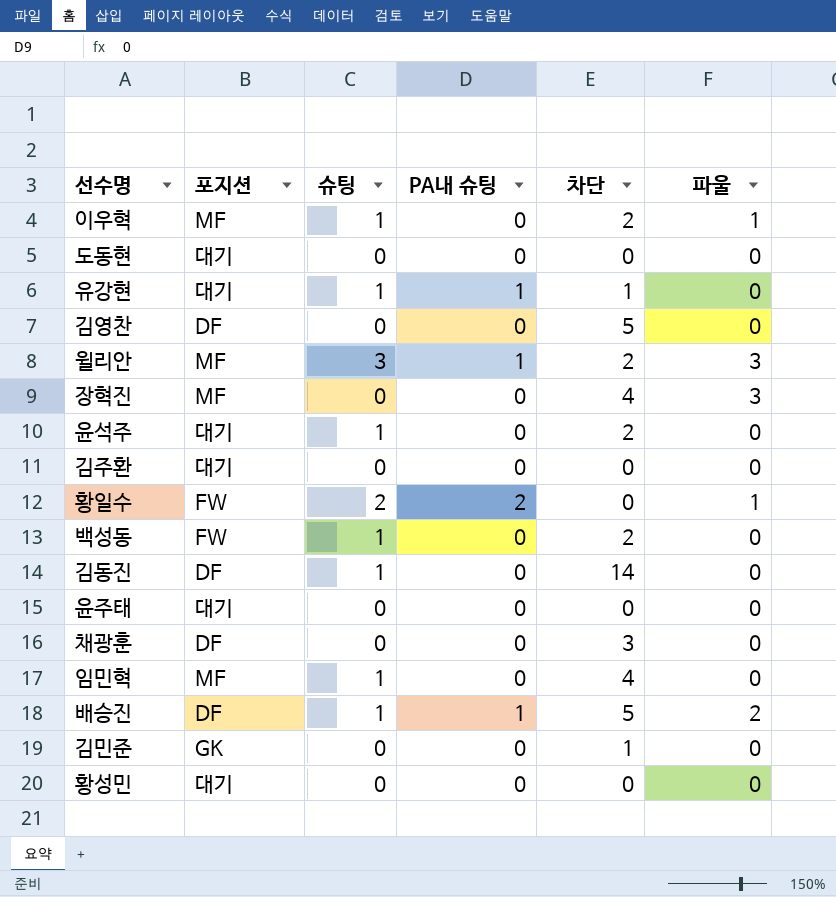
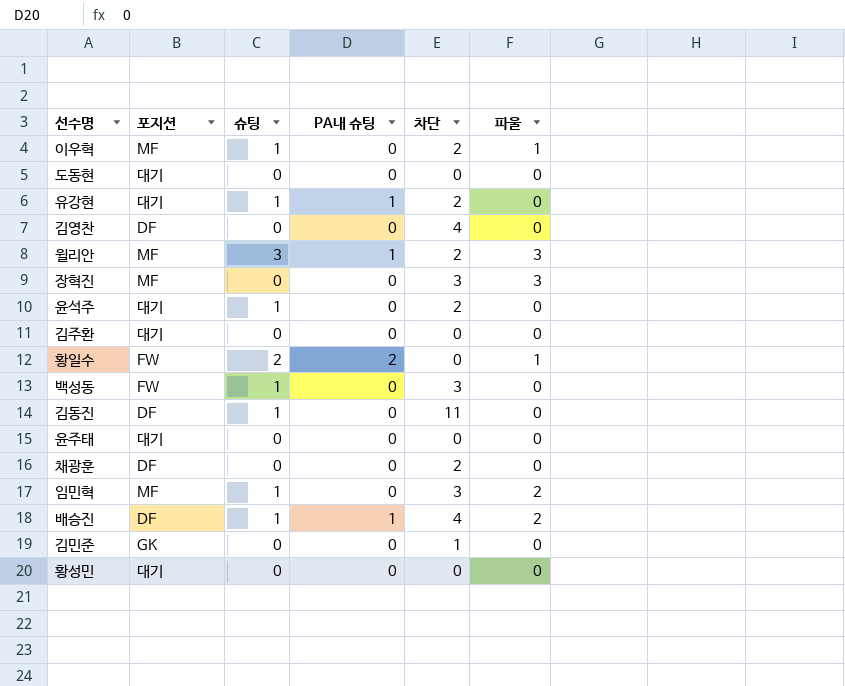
유강현 | 차단: 1 -> 2
김영찬 | 차단: 5 -> 4
장혁진 | 차단: 4 -> 3
백성동 | 차단: 2 -> 3
김동진 | 차단: 14 -> 11
채광훈 | 차단: 3 -> 2
임민혁 | 차단: 4 -> 3
임민혁 | 파울: 0 -> 2
배승진 | 차단: 5 -> 4

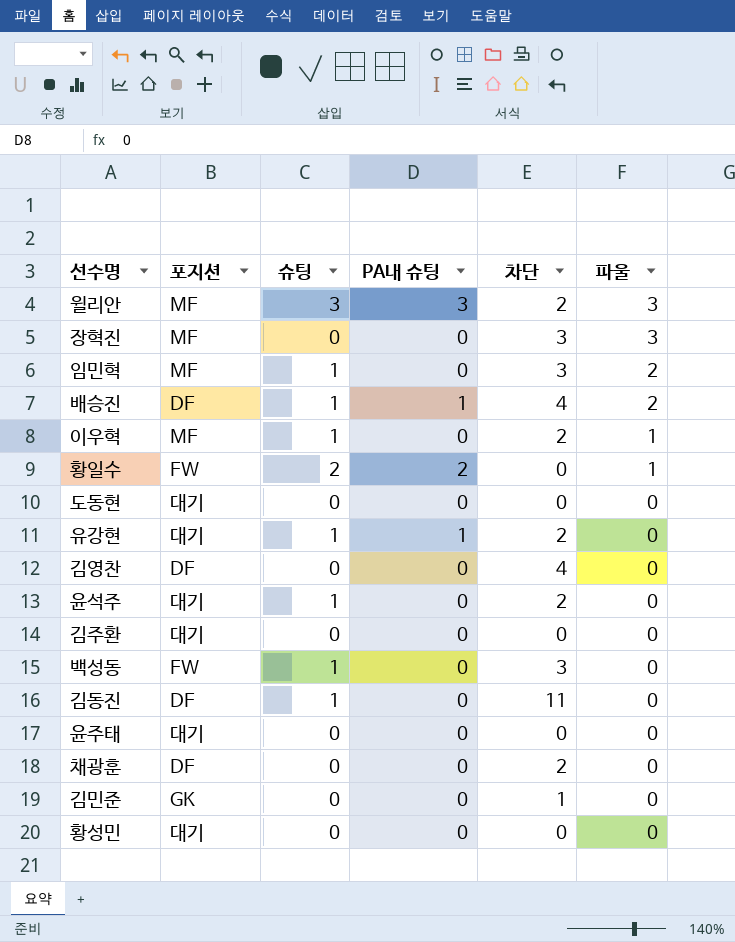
row order: none -> 파울 descending
윌리안 | PA내 슈팅: 1 -> 3

